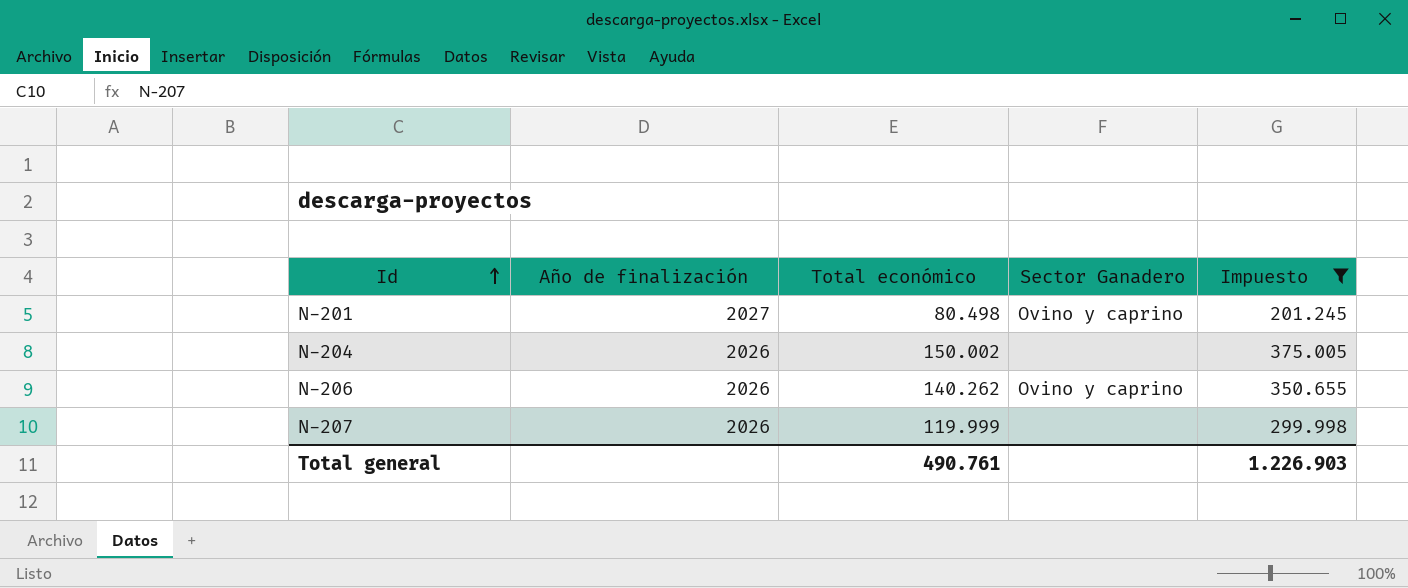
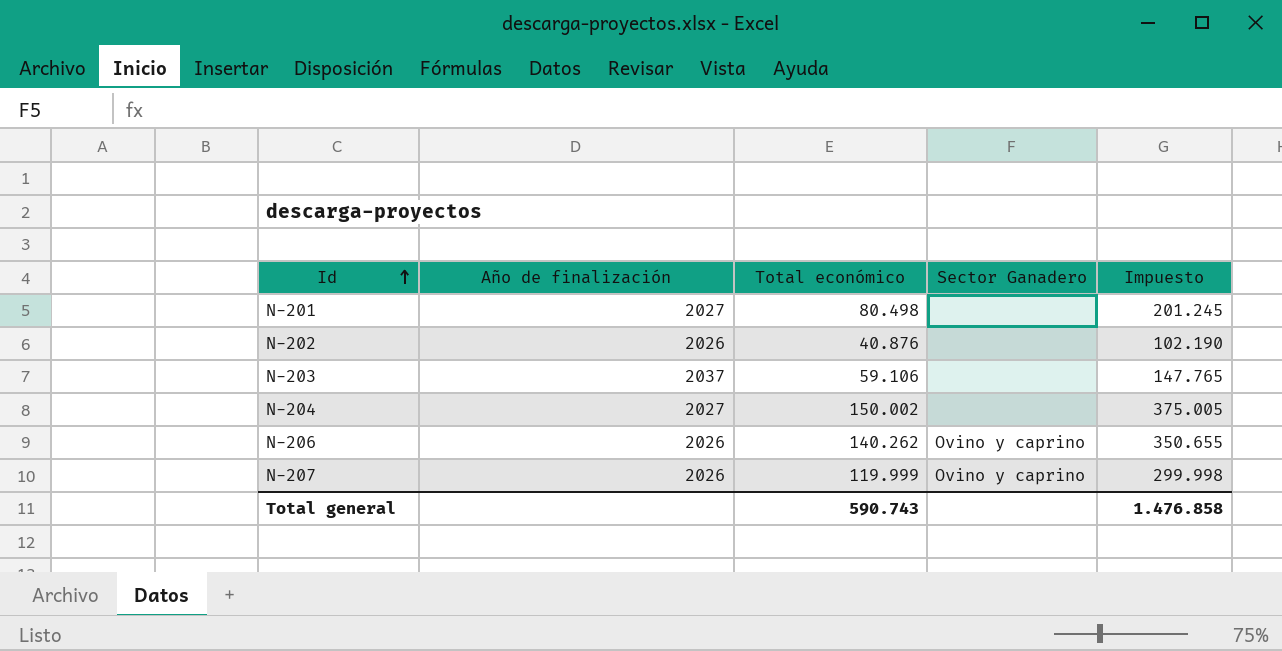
filter: Impuesto >= 201.245 -> none
N-201 | Sector Ganadero: Ovino y caprino -> none
N-204 | Año de finalización: 2026 -> 2027
N-207 | Sector Ganadero: none -> Ovino y caprino
Total general | Total económico: 490.761 -> 590.743
Total general | Impuesto: 1.226.903 -> 1.476.858

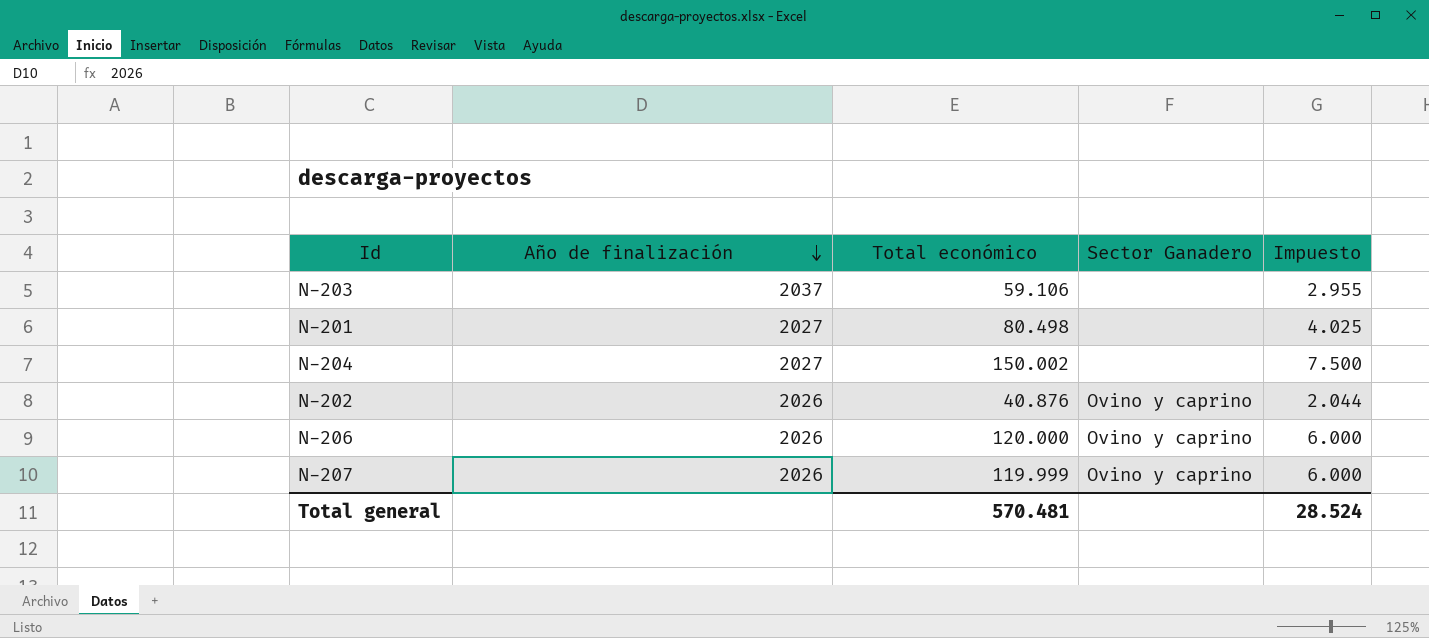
row order: Id ascending -> Año de finalización descending
column Impuesto | formula: [Total económico] * 2,5 -> [Total económico] * 0,05
N-202 | Sector Ganadero: none -> Ovino y caprino
N-206 | Total económico: 140.262 -> 120.000
Total general | Total económico: 590.743 -> 570.481
Total general | Impuesto: 1.476.858 -> 28.524

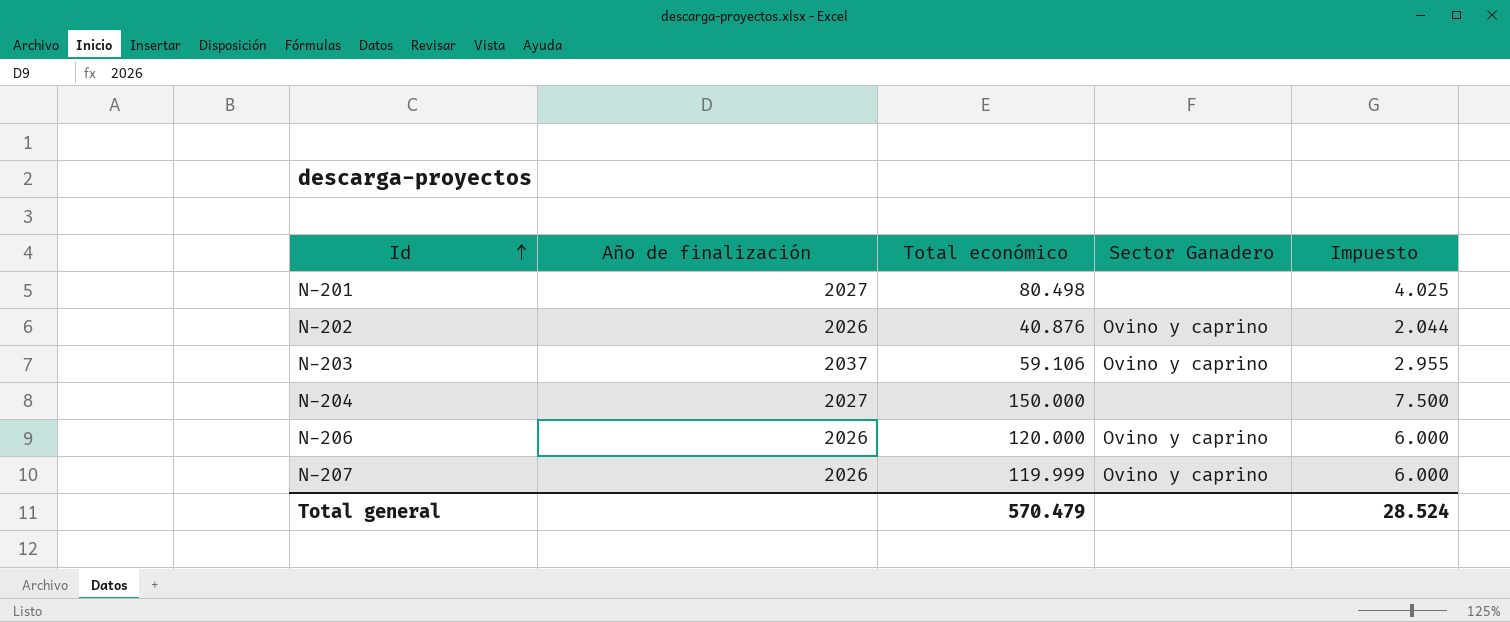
row order: Año de finalización descending -> Id ascending
N-203 | Sector Ganadero: none -> Ovino y caprino
N-204 | Total económico: 150.002 -> 150.000
Total general | Total económico: 570.481 -> 570.479

